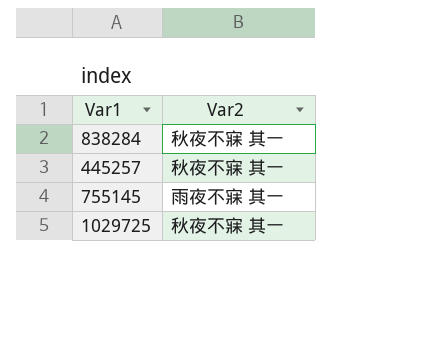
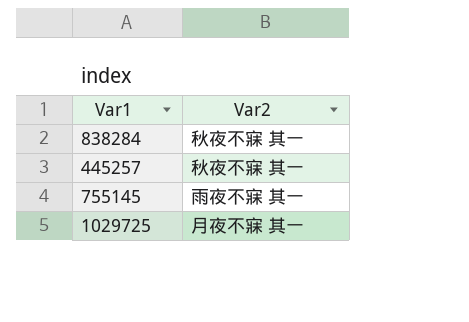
1029725 | Var2: 秋夜不寐 其一 -> 月夜不寐 其一

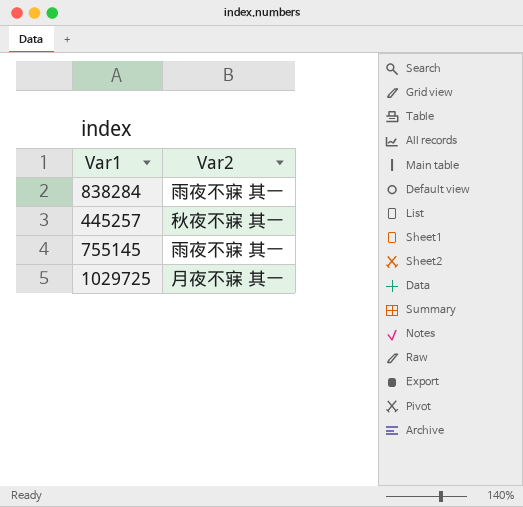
838284 | Var2: 秋夜不寐 其一 -> 雨夜不寐 其一

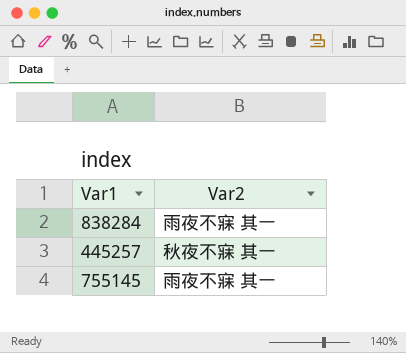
row 1029725: 月夜不寐 其一 -> none

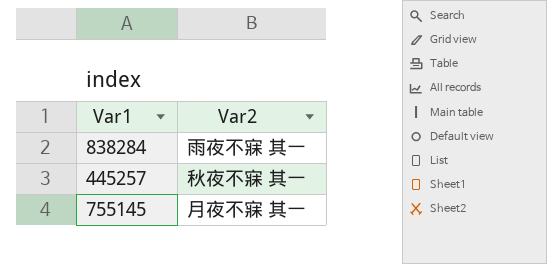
755145 | Var2: 雨夜不寐 其一 -> 月夜不寐 其一

